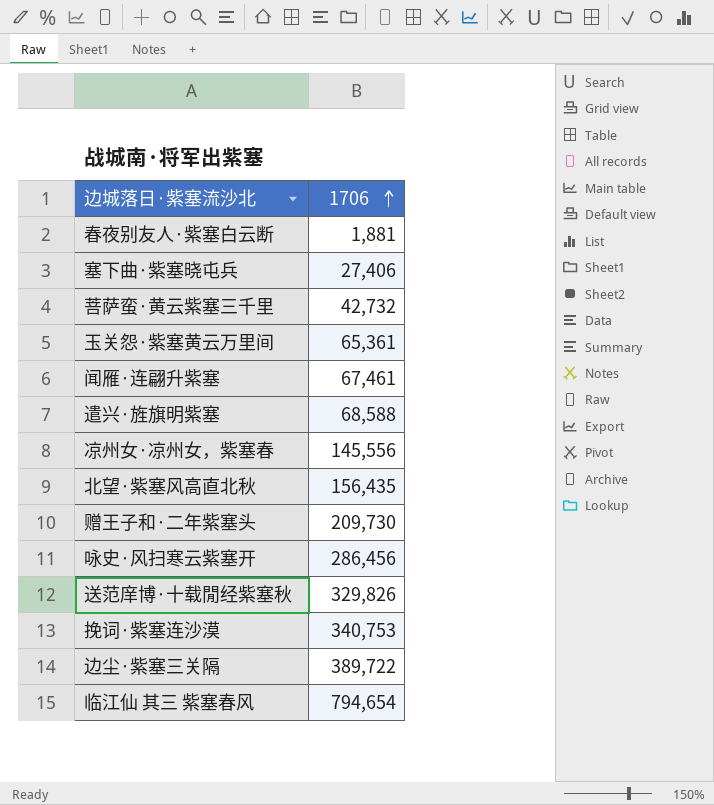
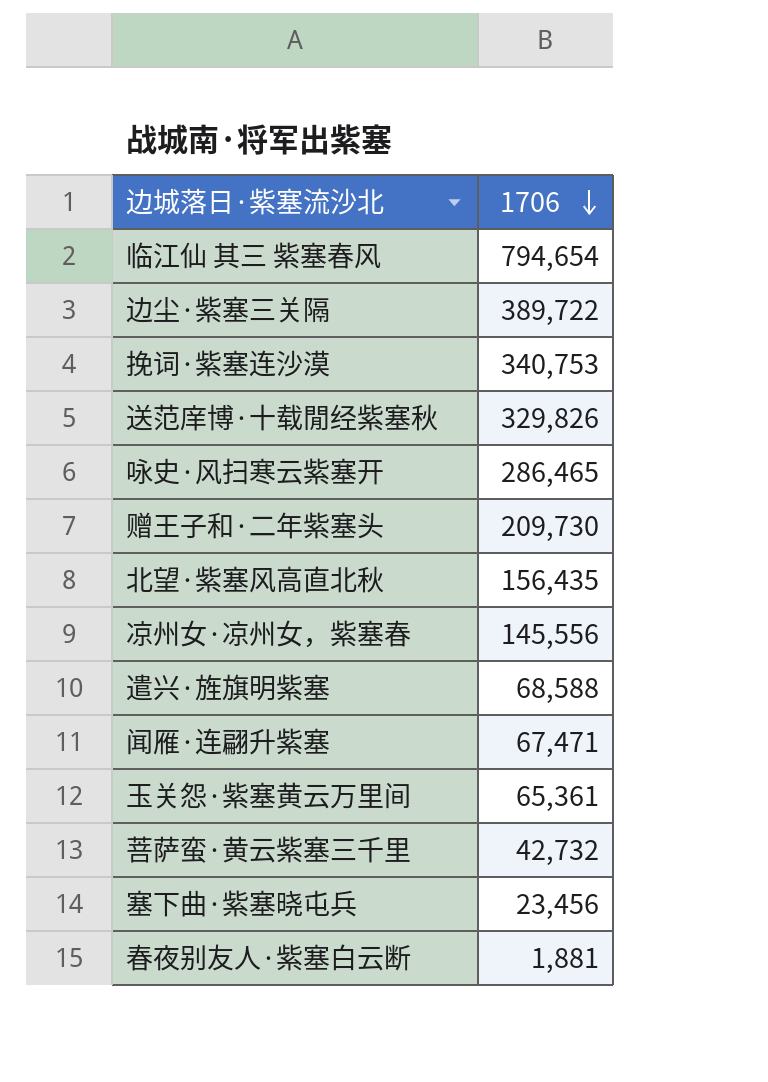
row order: 1706 ascending -> 1706 descending
咏史·风扫寒云紫塞开 | 1706: 286,456 -> 286,465
闻雁·连翩升紫塞 | 1706: 67,461 -> 67,471
塞下曲·紫塞晓屯兵 | 1706: 27,406 -> 23,456

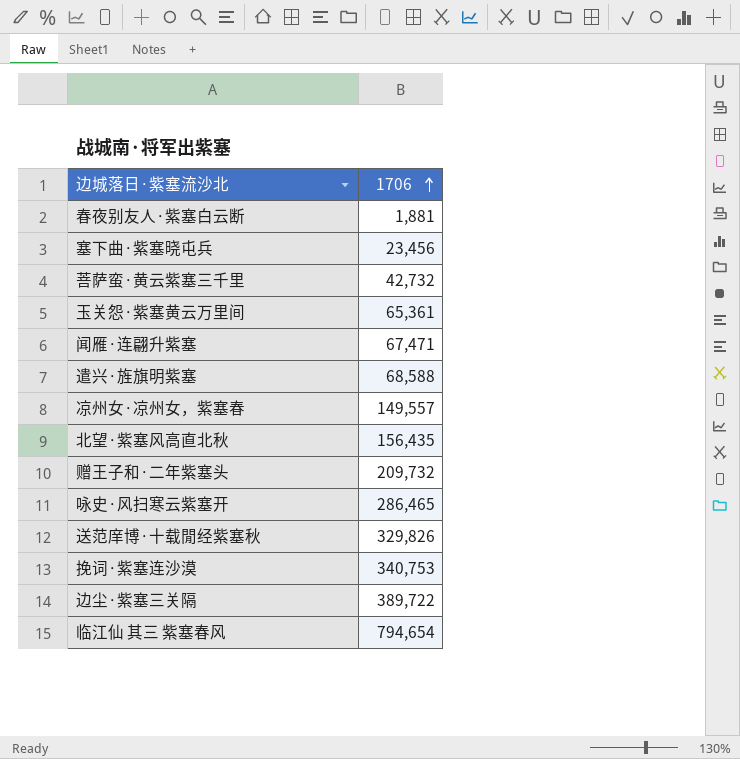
row order: 1706 descending -> 1706 ascending
凉州女·凉州女，紫塞春 | 1706: 145,556 -> 149,557
赠王子和·二年紫塞头 | 1706: 209,730 -> 209,732

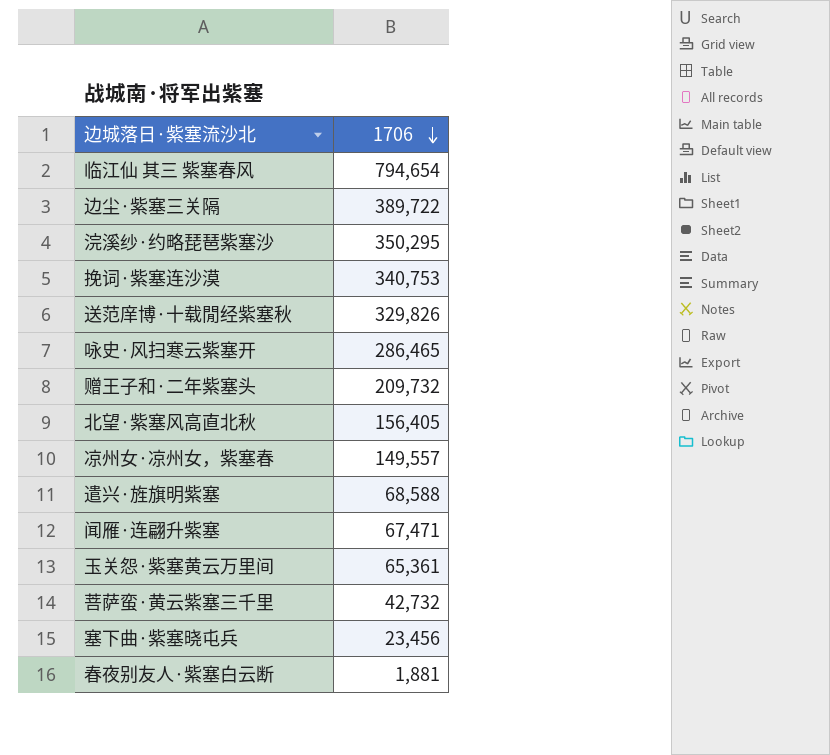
row order: 1706 ascending -> 1706 descending
row 浣溪纱·约略琵琶紫塞沙: none -> 350,295
北望·紫塞风高直北秋 | 1706: 156,435 -> 156,405

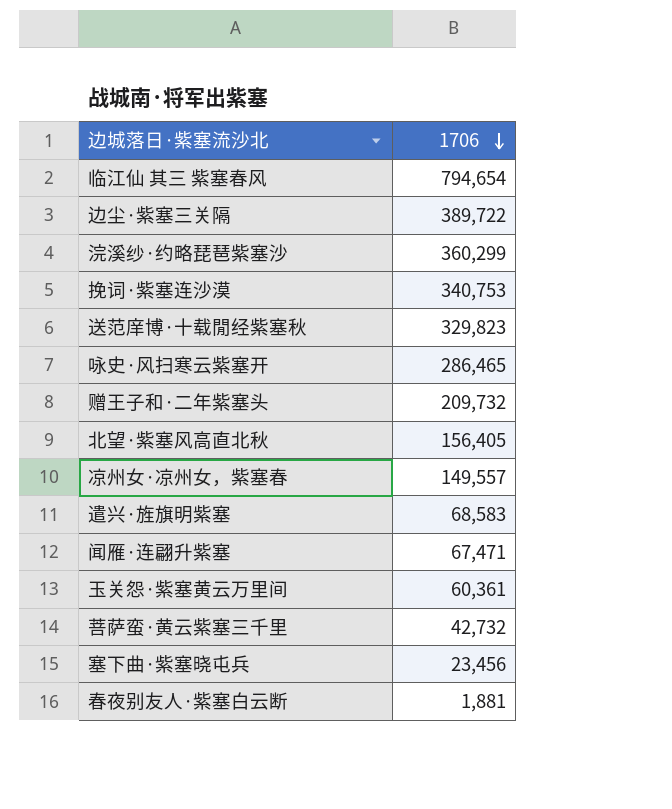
浣溪纱·约略琵琶紫塞沙 | 1706: 350,295 -> 360,299
送范庠博·十载閒经紫塞秋 | 1706: 329,826 -> 329,823
遣兴·旌旗明紫塞 | 1706: 68,588 -> 68,583
玉关怨·紫塞黄云万里间 | 1706: 65,361 -> 60,361

